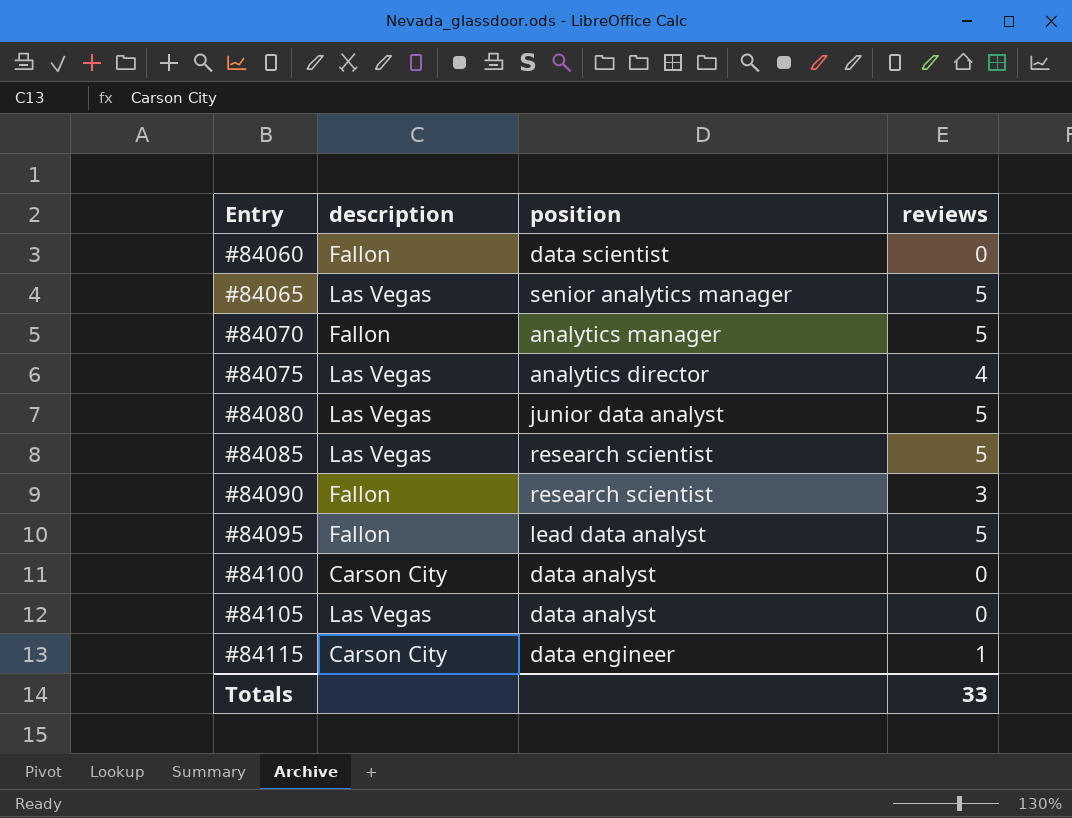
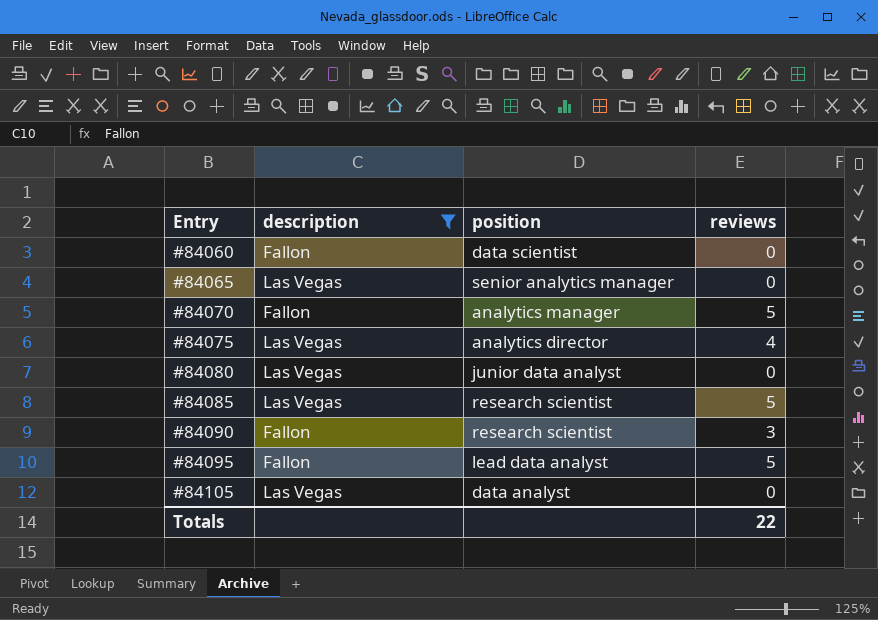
filter: none -> description != Carson City
#84065 | reviews: 5 -> 0
#84080 | reviews: 5 -> 0
Totals | reviews: 33 -> 22

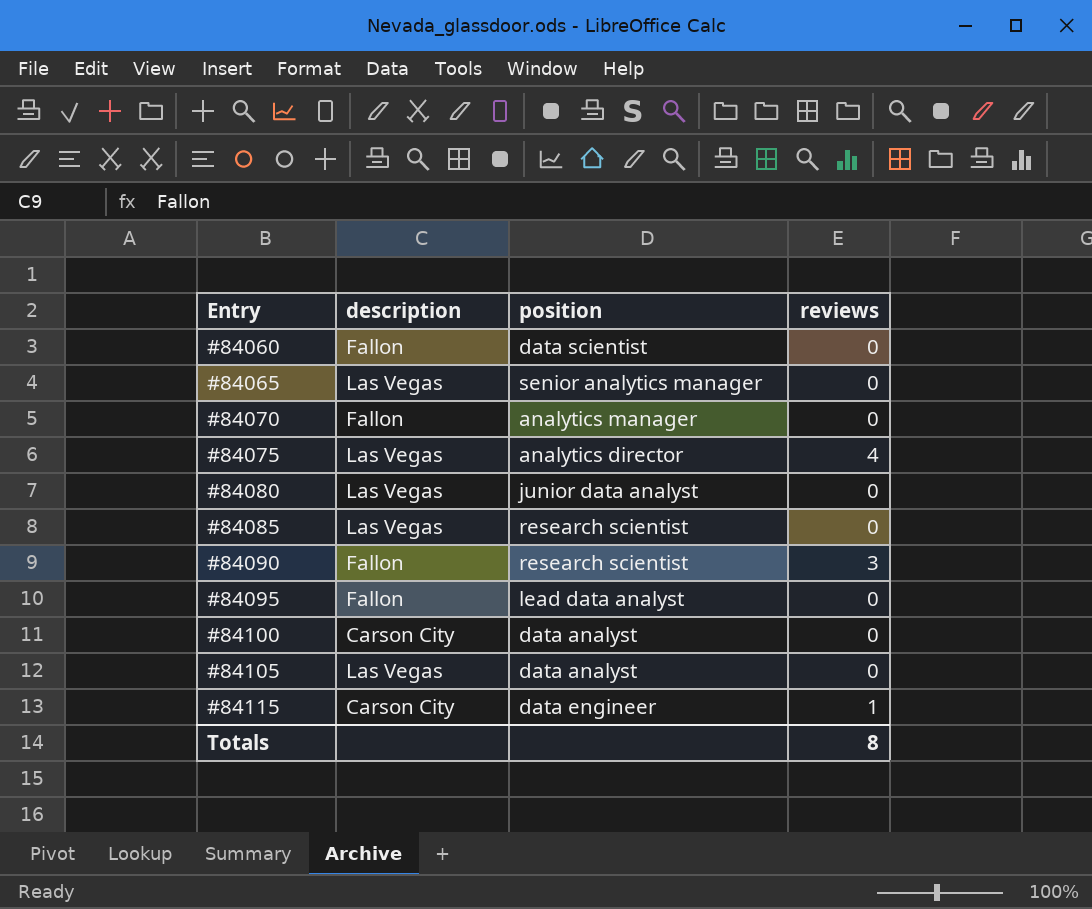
filter: description != Carson City -> none
#84070 | reviews: 5 -> 0
#84085 | reviews: 5 -> 0
#84095 | reviews: 5 -> 0
Totals | reviews: 22 -> 8

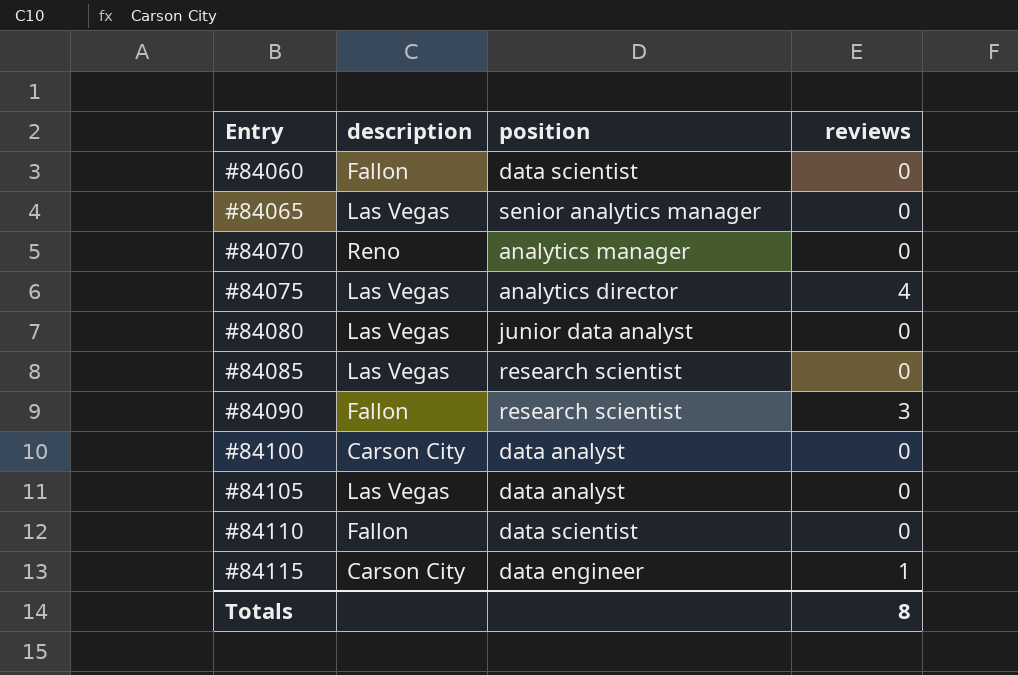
row #84095: Fallon | lead data analyst | 0 -> none
#84070 | description: Fallon -> Reno
row #84110: none -> Fallon | data scientist | 0

